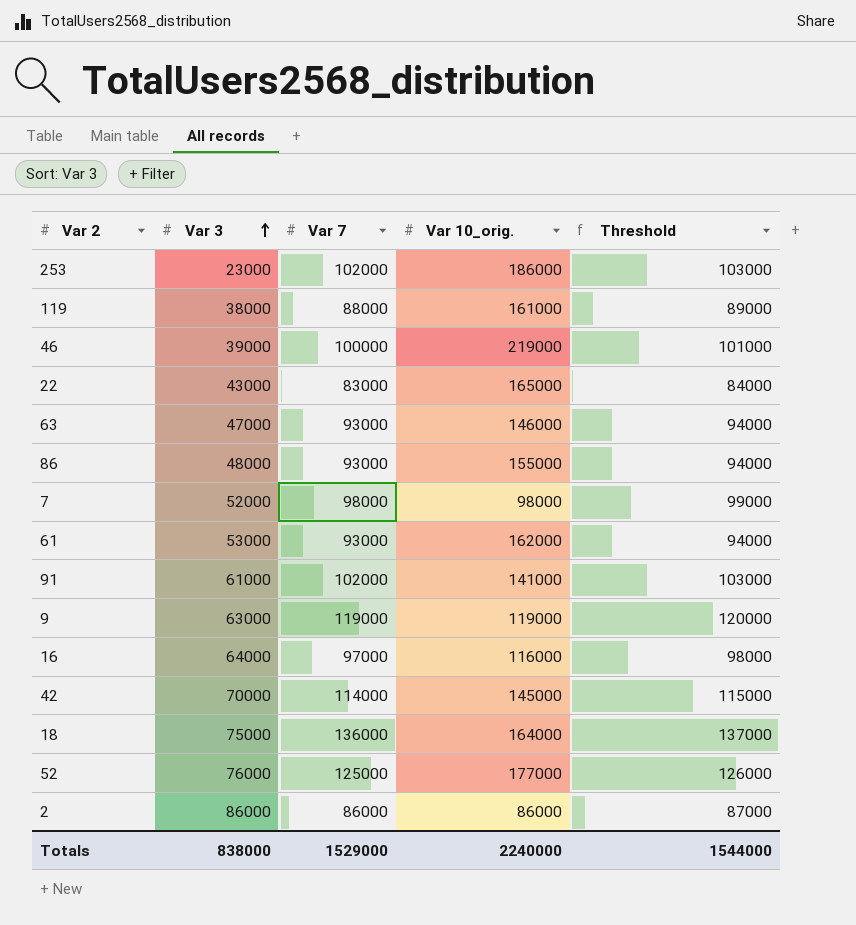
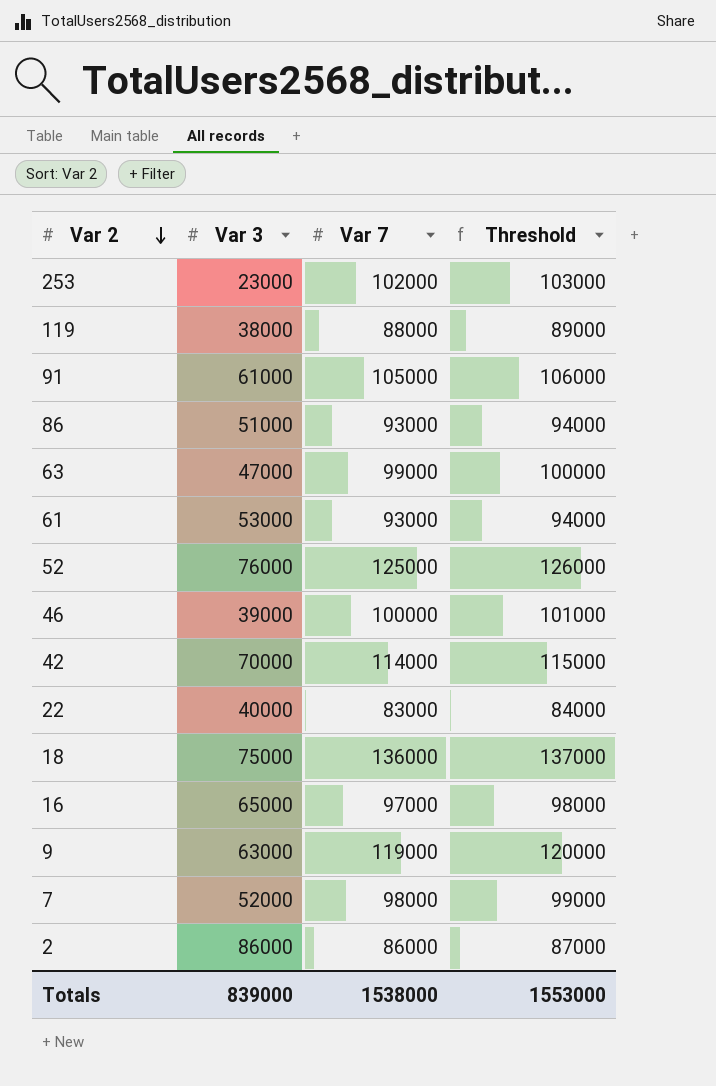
row order: Var 3 ascending -> Var 2 descending
column Var 10_orig. | position: 4 -> none
91 | Var 7: 102000 -> 105000
91 | Threshold: 103000 -> 106000
86 | Var 3: 48000 -> 51000
63 | Var 7: 93000 -> 99000
63 | Threshold: 94000 -> 100000
22 | Var 3: 43000 -> 40000
16 | Var 3: 64000 -> 65000
Totals | Var 3: 838000 -> 839000
Totals | Var 7: 1529000 -> 1538000
Totals | Threshold: 1544000 -> 1553000

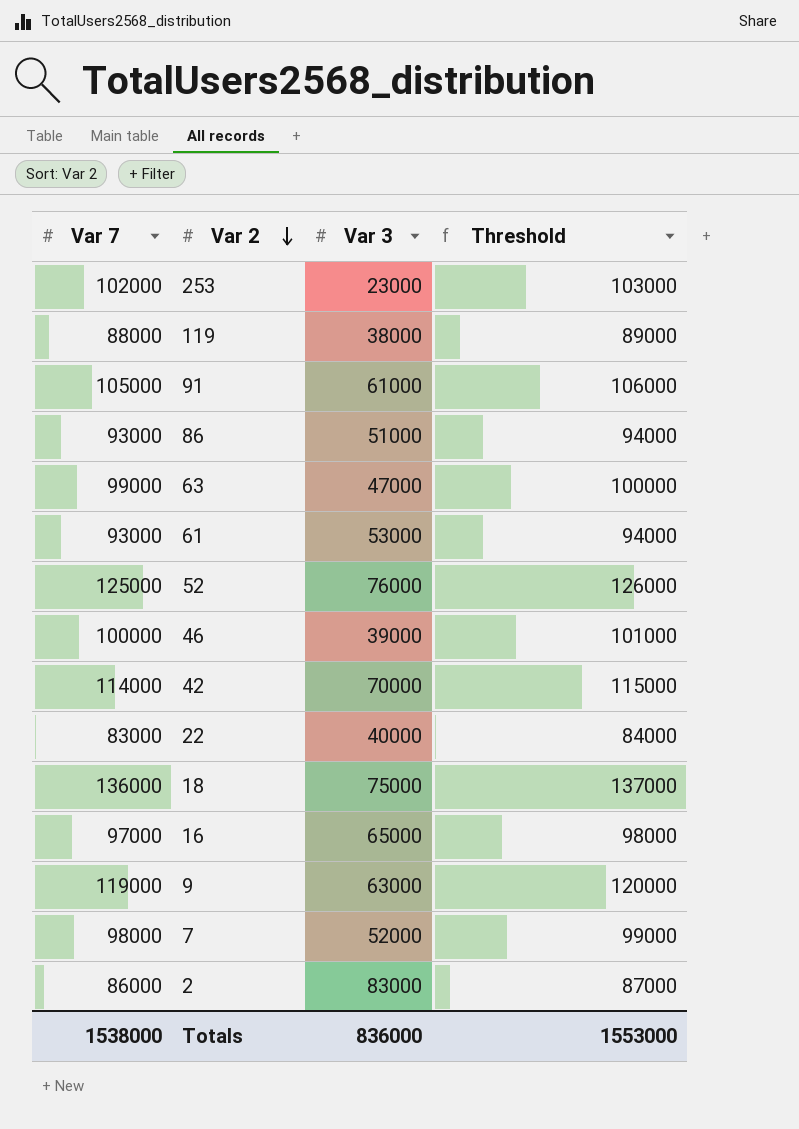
column Var 7 | position: 3 -> 1
2 | Var 3: 86000 -> 83000
Totals | Var 3: 839000 -> 836000

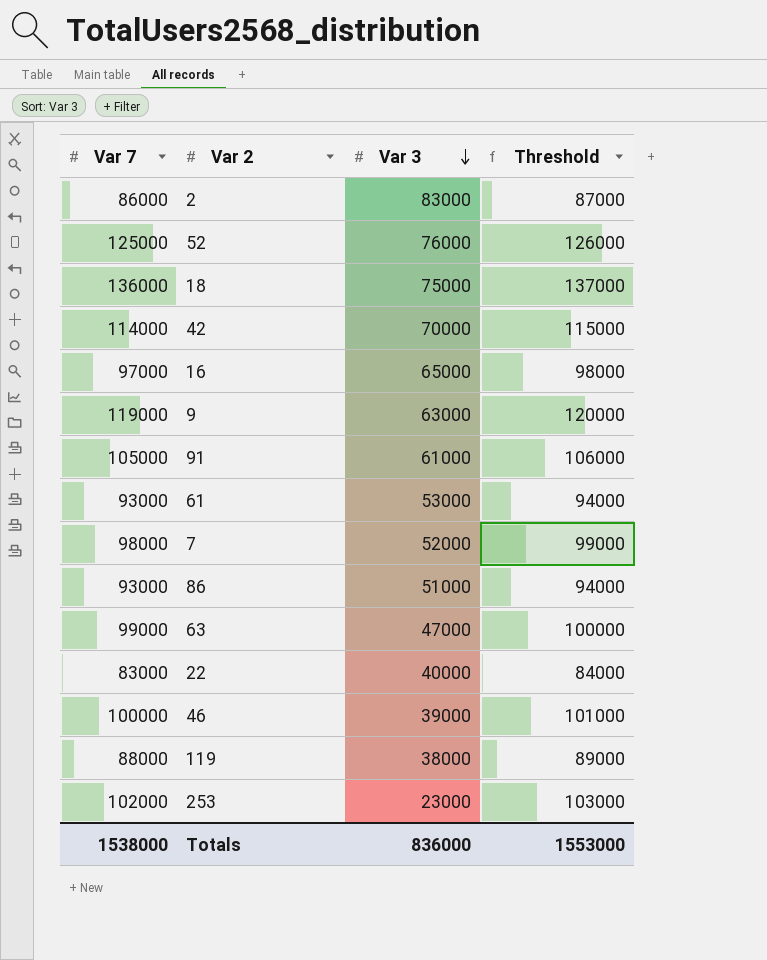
row order: Var 2 descending -> Var 3 descending

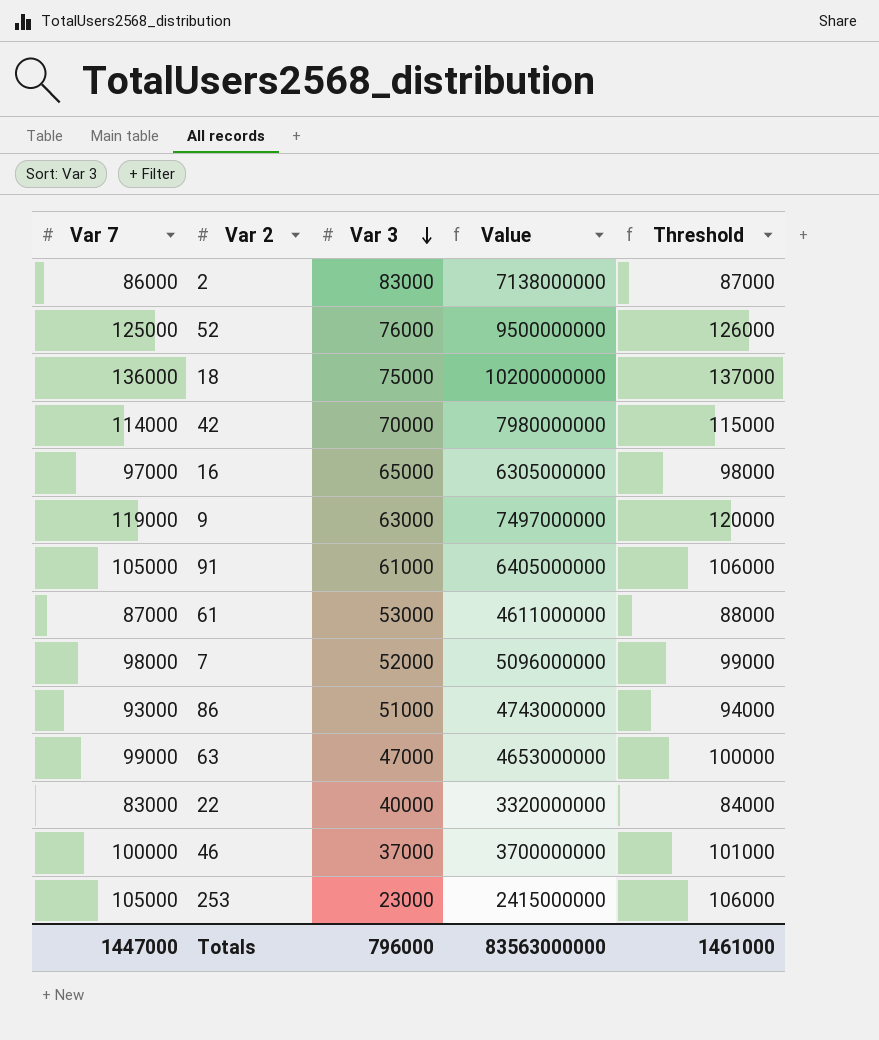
column Value | formula: none -> [Var 7] * [Var 3]
row 119: 88000 | 38000 | 89000 -> none
61 | Var 7: 93000 -> 87000
61 | Threshold: 94000 -> 88000
46 | Var 3: 39000 -> 37000
253 | Var 7: 102000 -> 105000
253 | Threshold: 103000 -> 106000
Totals | Var 7: 1538000 -> 1447000
Totals | Var 3: 836000 -> 796000
Totals | Threshold: 1553000 -> 1461000

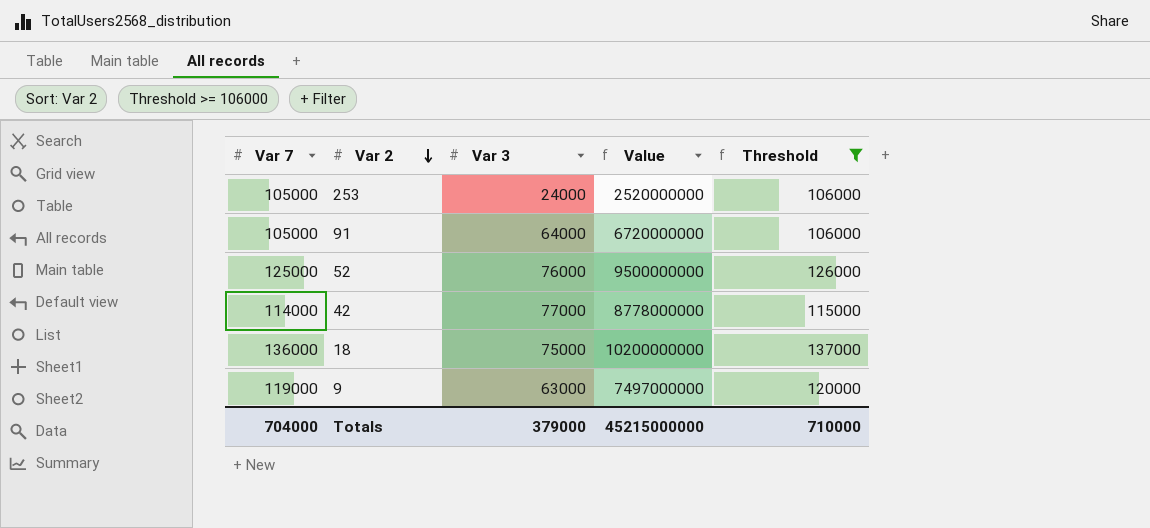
filter: none -> Threshold >= 106000
row order: Var 3 descending -> Var 2 descending
253 | Var 3: 23000 -> 24000
253 | Value: 2415000000 -> 2520000000
91 | Var 3: 61000 -> 64000
91 | Value: 6405000000 -> 6720000000
42 | Var 3: 70000 -> 77000
42 | Value: 7980000000 -> 8778000000
Totals | Var 7: 1447000 -> 704000
Totals | Var 3: 796000 -> 379000
Totals | Value: 83563000000 -> 45215000000
Totals | Threshold: 1461000 -> 710000

